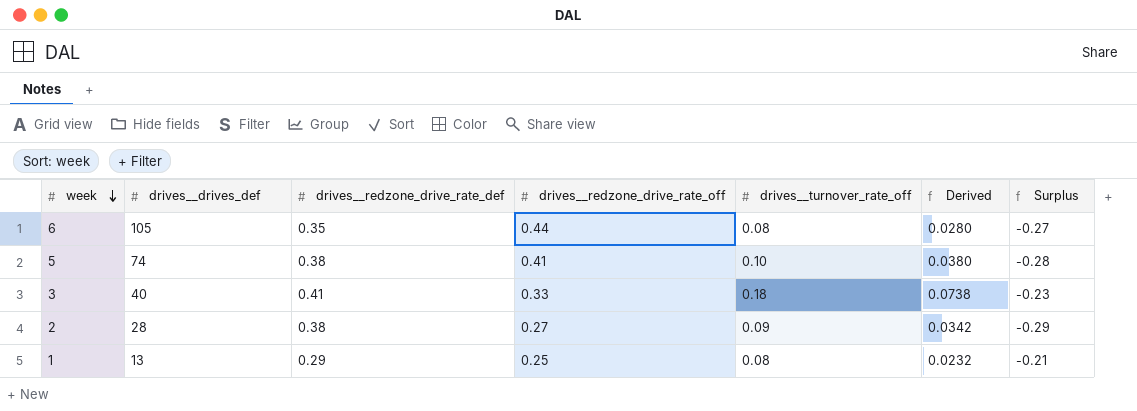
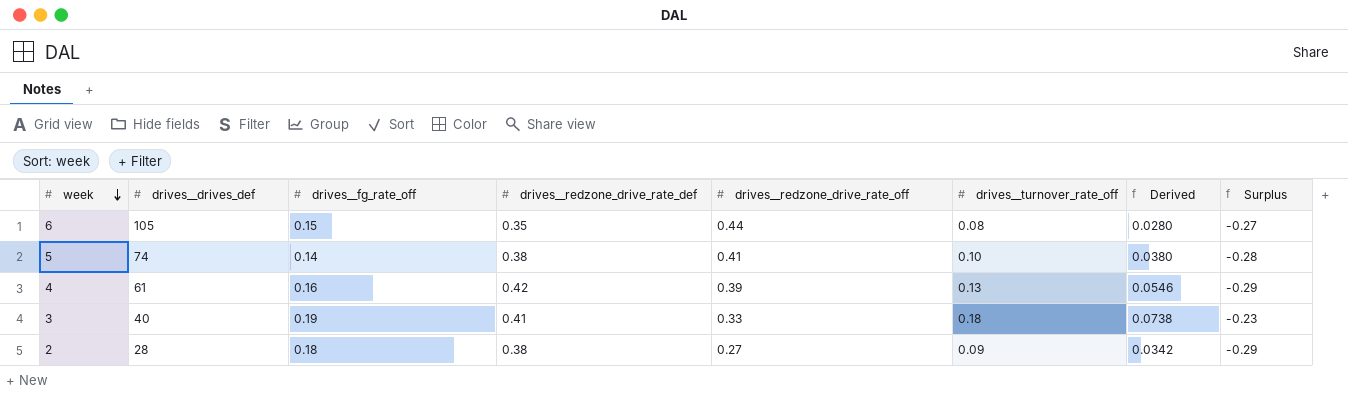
column drives__fg_rate_off | position: none -> 3
row 1: 13 | 0.29 | 0.25 | 0.08 | 0.0232 | -0.21 -> none
row 4: none -> 61 | 0.16 | 0.42 | 0.39 | 0.13 | 0.0546 | -0.29

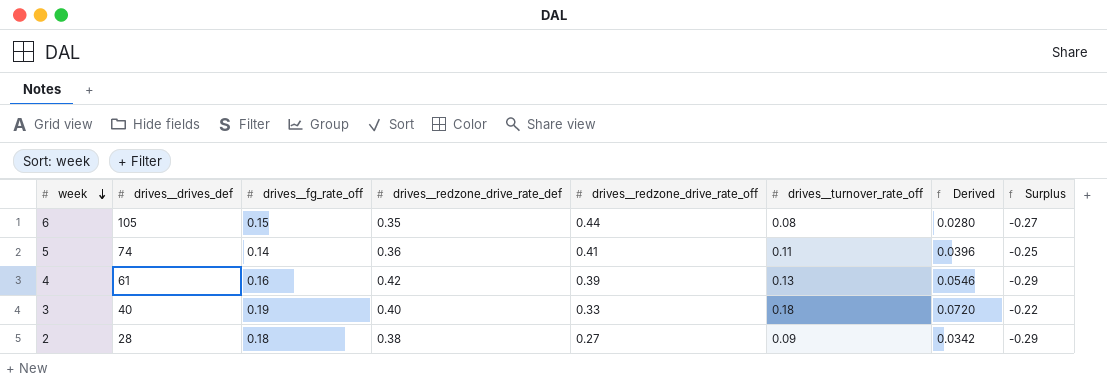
5 | drives__redzone_drive_rate_def: 0.38 -> 0.36
5 | drives__turnover_rate_off: 0.10 -> 0.11
5 | Derived: 0.0380 -> 0.0396
5 | Surplus: -0.28 -> -0.25
3 | drives__redzone_drive_rate_def: 0.41 -> 0.40
3 | Derived: 0.0738 -> 0.0720
3 | Surplus: -0.23 -> -0.22

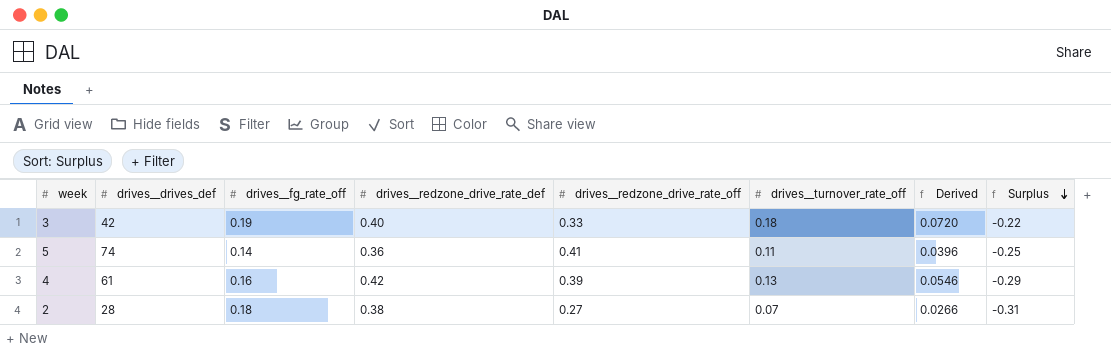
row order: week descending -> Surplus descending
row 6: 105 | 0.15 | 0.35 | 0.44 | 0.08 | 0.0280 | -0.27 -> none
3 | drives__drives_def: 40 -> 42
2 | drives__turnover_rate_off: 0.09 -> 0.07
2 | Derived: 0.0342 -> 0.0266
2 | Surplus: -0.29 -> -0.31

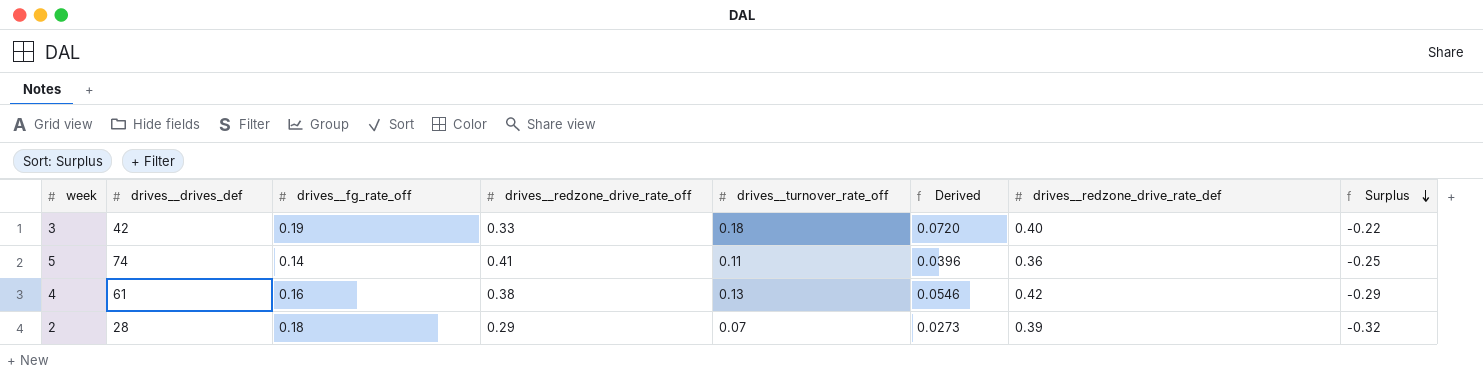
column drives__redzone_drive_rate_def | position: 4 -> 7
4 | drives__redzone_drive_rate_off: 0.39 -> 0.38
2 | drives__redzone_drive_rate_off: 0.27 -> 0.29
2 | Derived: 0.0266 -> 0.0273
2 | drives__redzone_drive_rate_def: 0.38 -> 0.39
2 | Surplus: -0.31 -> -0.32

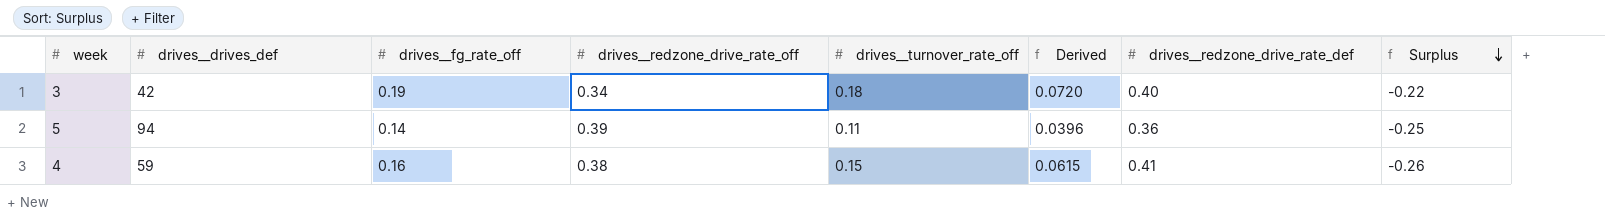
row 2: 28 | 0.18 | 0.29 | 0.07 | 0.0273 | 0.39 | -0.32 -> none
3 | drives__redzone_drive_rate_off: 0.33 -> 0.34
5 | drives__drives_def: 74 -> 94
5 | drives__redzone_drive_rate_off: 0.41 -> 0.39
4 | drives__drives_def: 61 -> 59
4 | drives__turnover_rate_off: 0.13 -> 0.15
4 | Derived: 0.0546 -> 0.0615
4 | drives__redzone_drive_rate_def: 0.42 -> 0.41
4 | Surplus: -0.29 -> -0.26

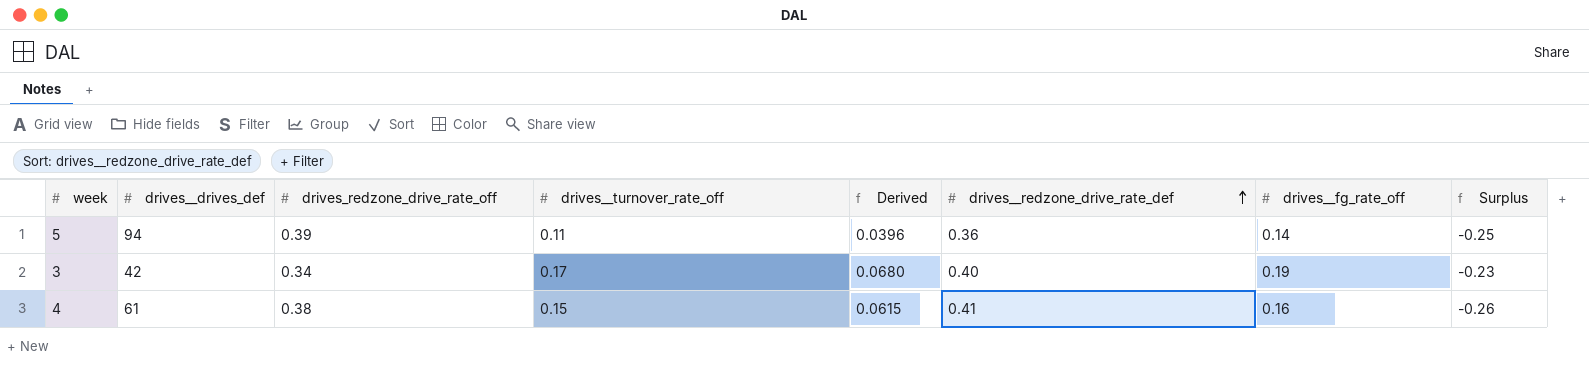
row order: Surplus descending -> drives__redzone_drive_rate_def ascending
column name: drives__redzone_drive_rate_off -> drives_redzone_drive_rate_off
column drives__fg_rate_off | position: 3 -> 7
3 | drives__turnover_rate_off: 0.18 -> 0.17
3 | Derived: 0.0720 -> 0.0680
3 | Surplus: -0.22 -> -0.23
4 | drives__drives_def: 59 -> 61

